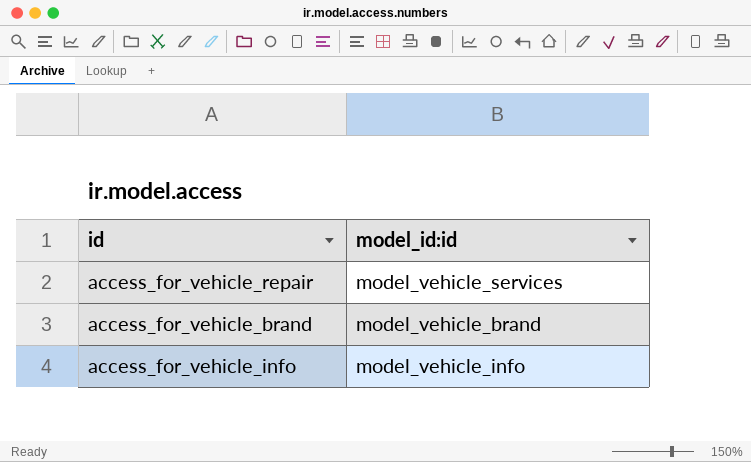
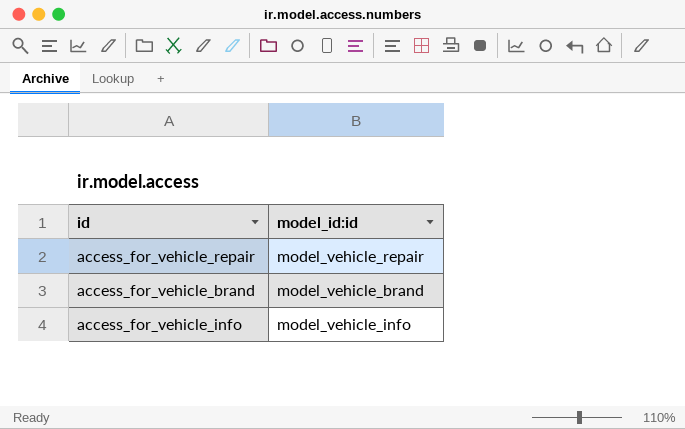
access_for_vehicle_repair | model_id:id: model_vehicle_services -> model_vehicle_repair

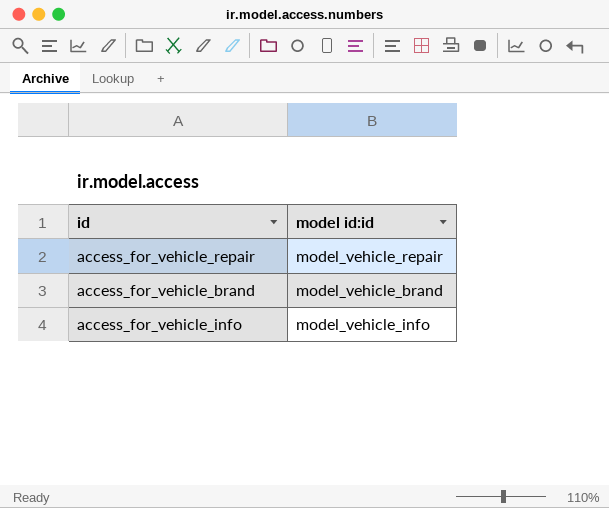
column name: model_id:id -> model id:id

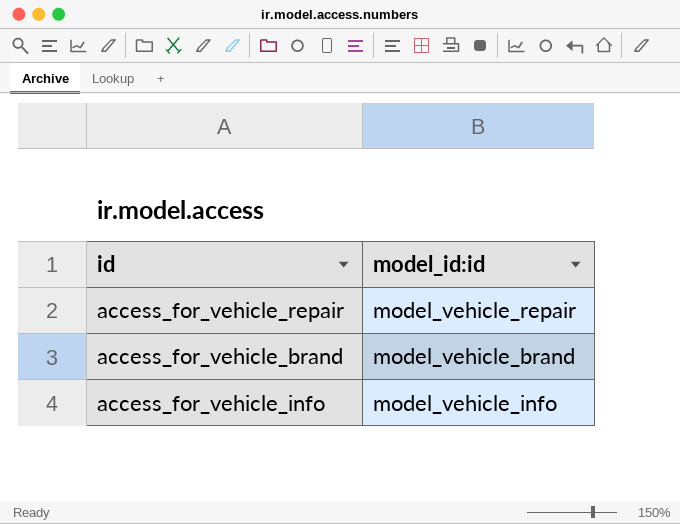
column name: model id:id -> model_id:id

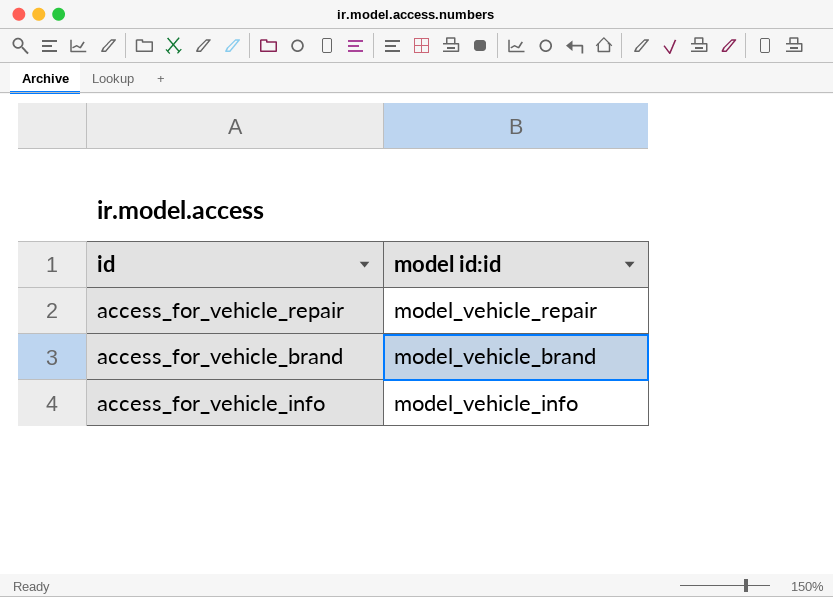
column name: model_id:id -> model id:id

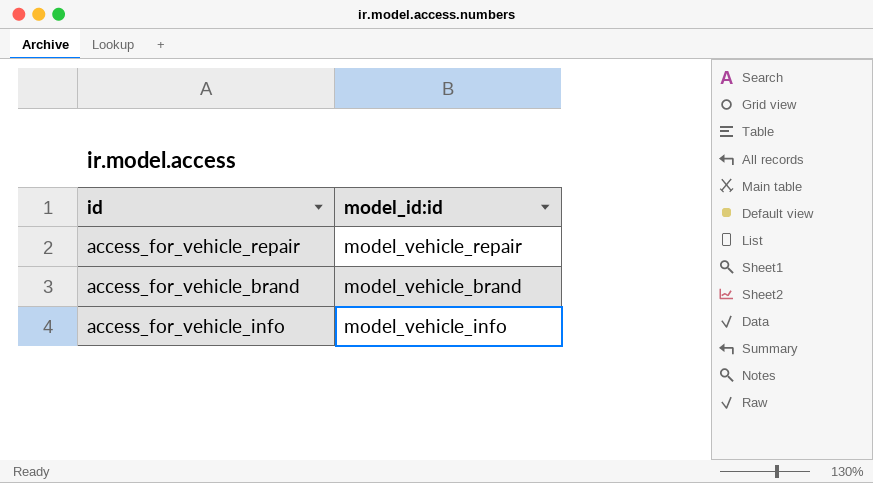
column name: model id:id -> model_id:id

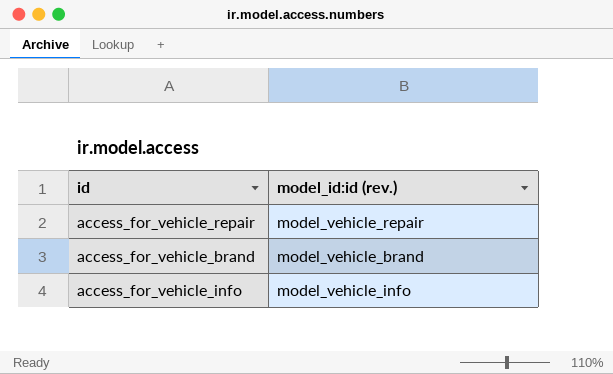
column name: model_id:id -> model_id:id (rev.)

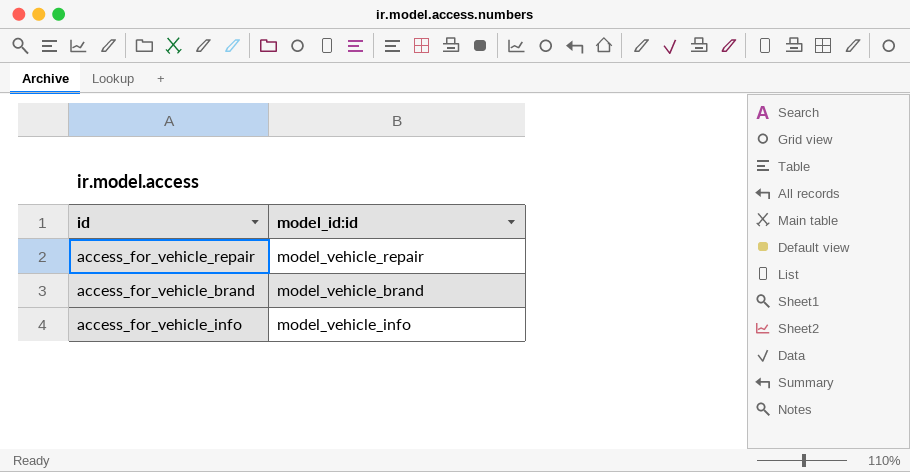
column name: model_id:id (rev.) -> model_id:id

